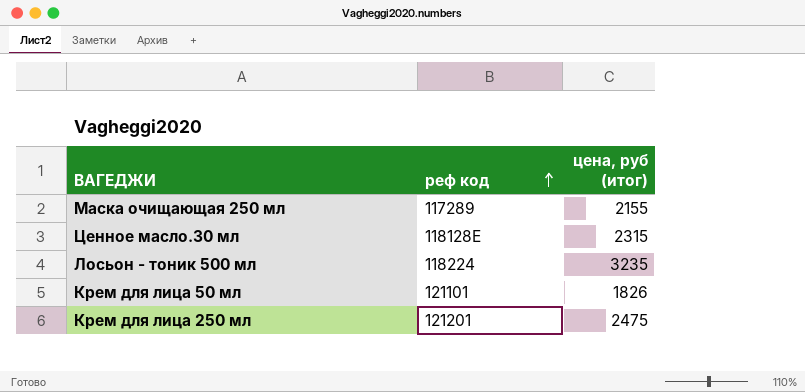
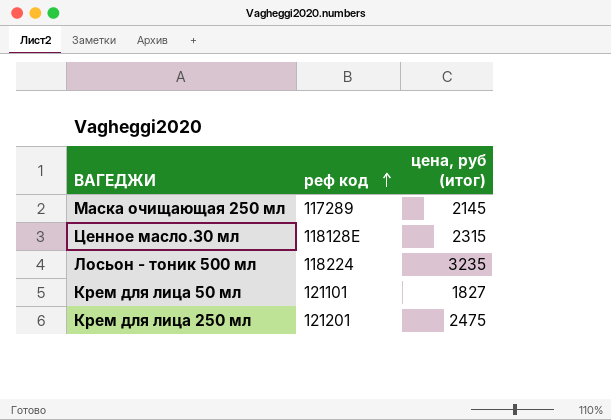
Маска очищающая 250 мл | цена, руб (итог): 2155 -> 2145
Крем для лица 50 мл | цена, руб (итог): 1826 -> 1827

